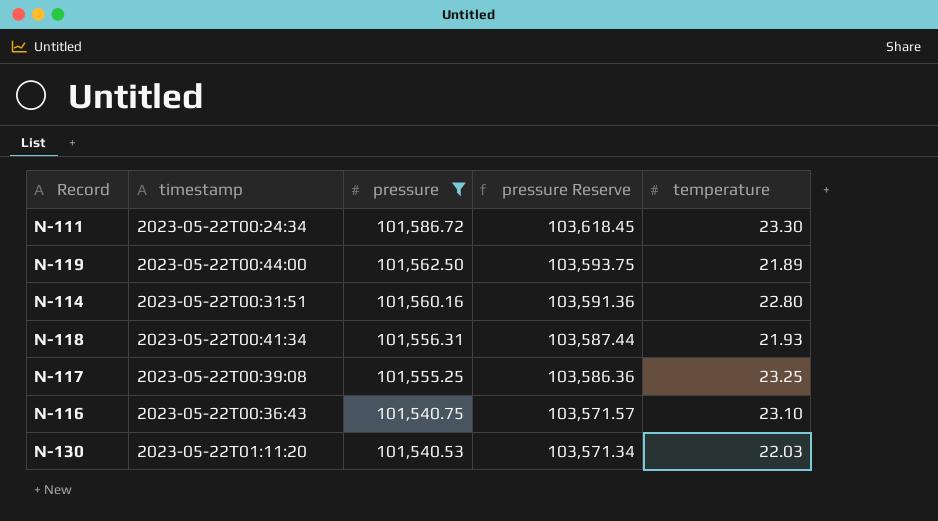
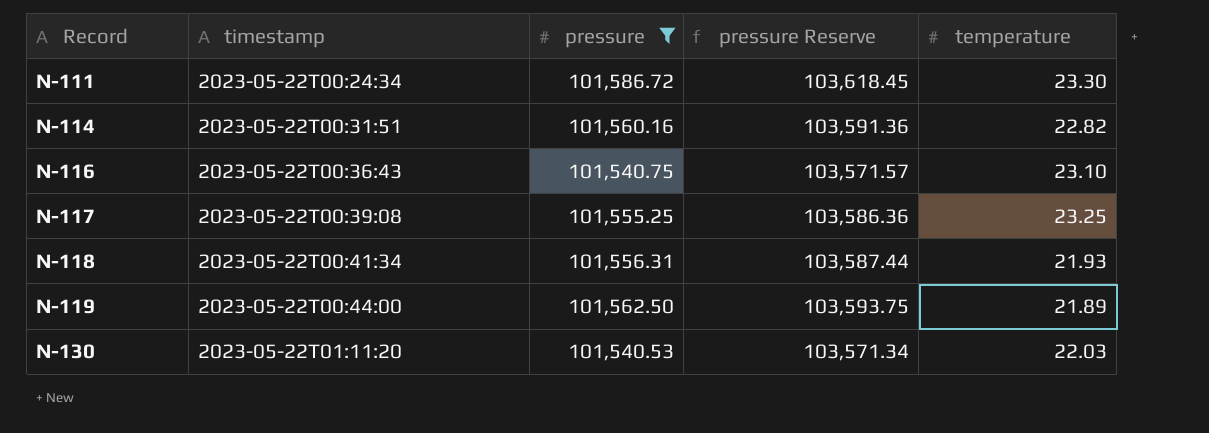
row order: pressure descending -> Record ascending
N-114 | temperature: 22.80 -> 22.82

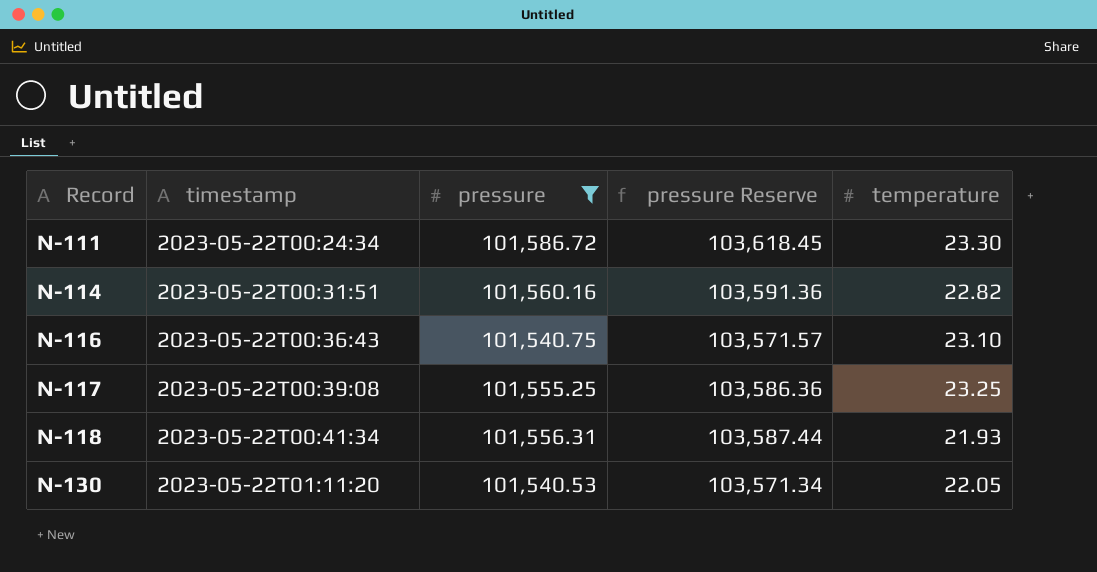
row N-119: 2023-05-22T00:44:00 | 101,562.50 | 103,593.75 | 21.89 -> none
N-130 | temperature: 22.03 -> 22.05

